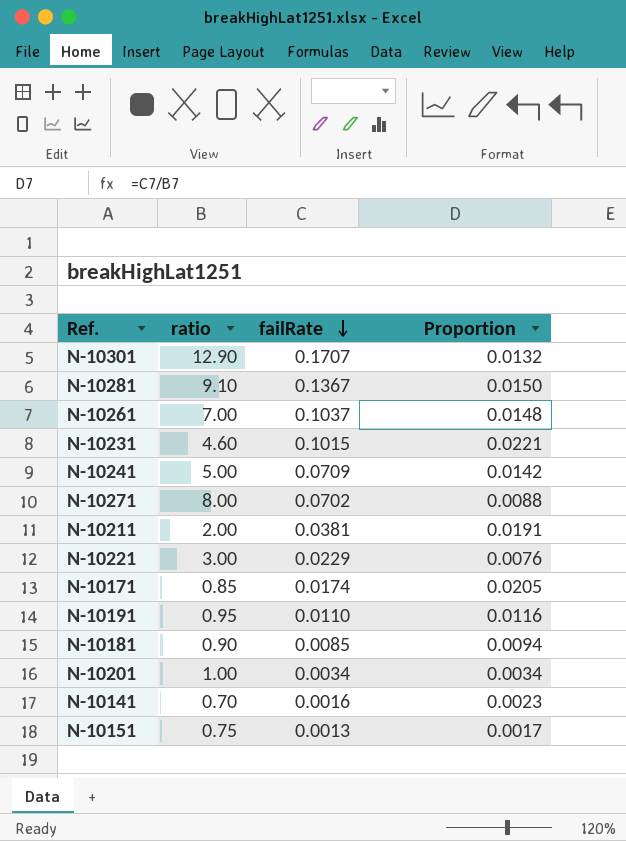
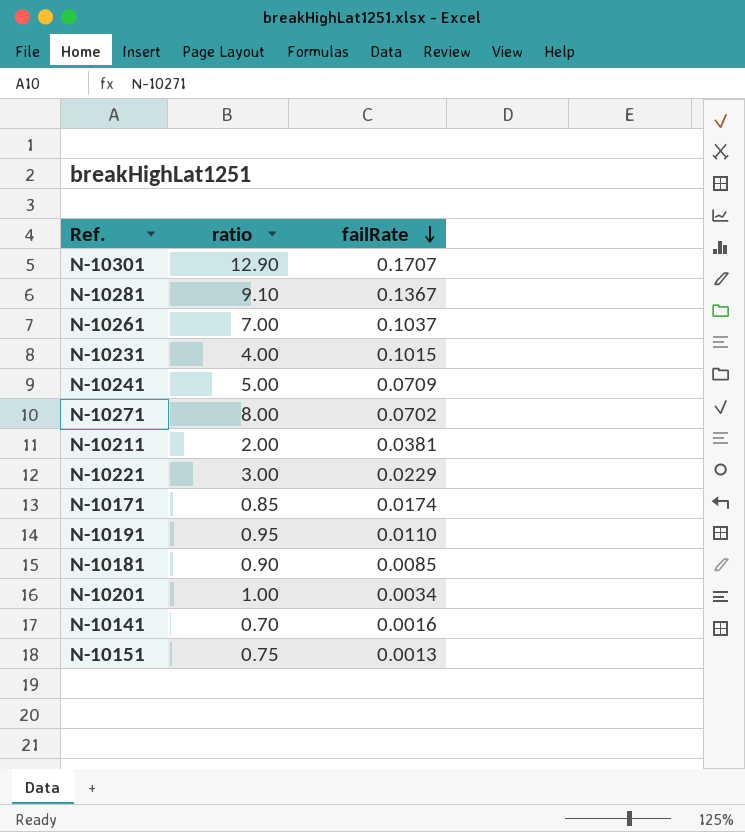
column Proportion | formula: [failRate] / [ratio] -> none
N-10231 | ratio: 4.60 -> 4.00

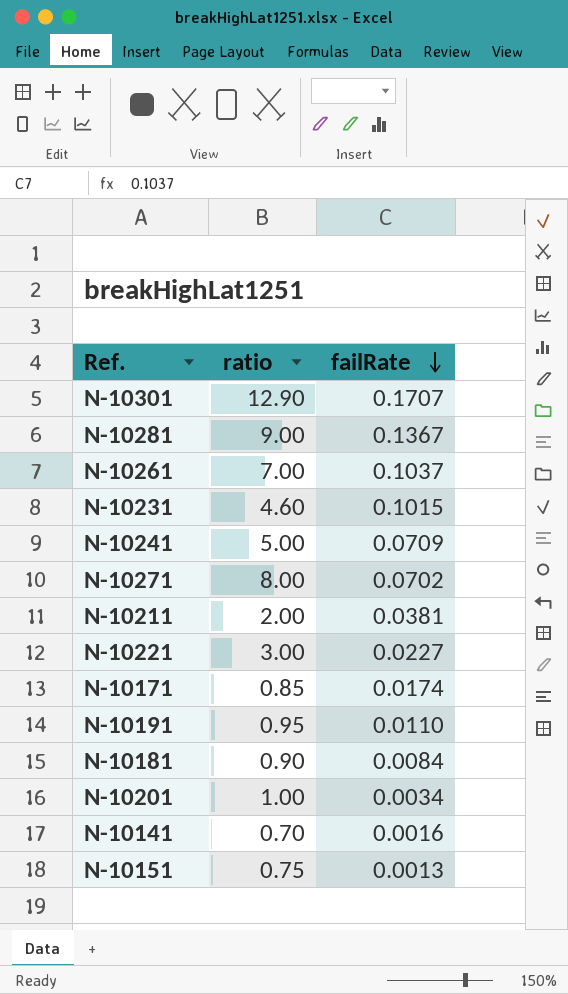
N-10281 | ratio: 9.10 -> 9.00
N-10231 | ratio: 4.00 -> 4.60
N-10221 | failRate: 0.0229 -> 0.0227
N-10181 | failRate: 0.0085 -> 0.0084

